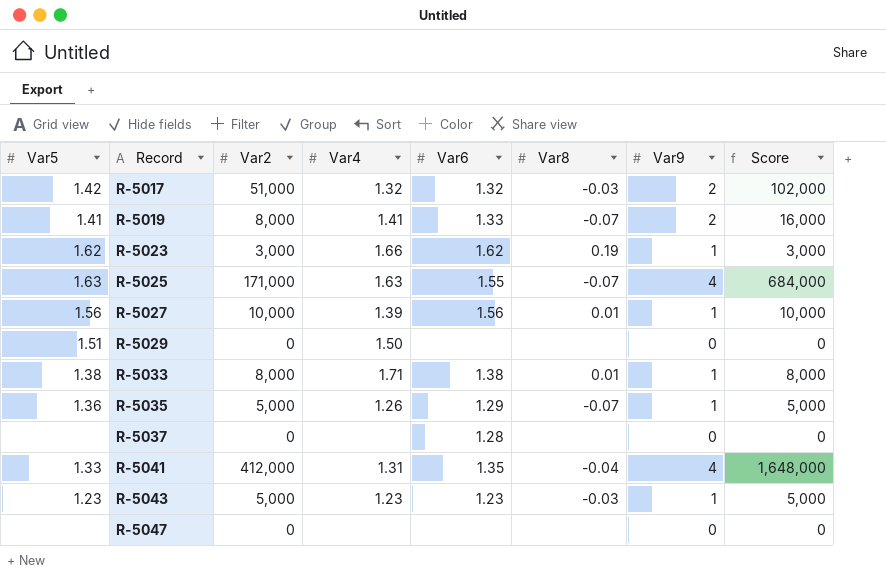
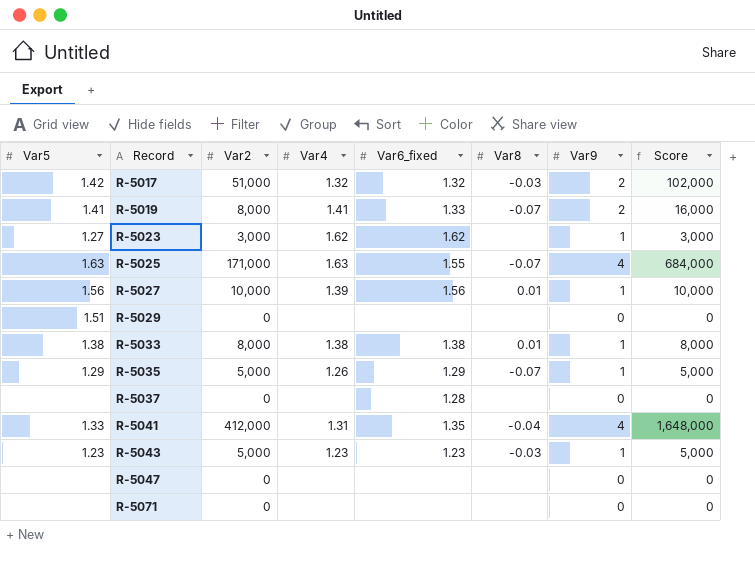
column name: Var6 -> Var6_fixed
R-5023 | Var5: 1.62 -> 1.27
R-5023 | Var4: 1.66 -> 1.62
R-5023 | Var8: 0.19 -> none
R-5029 | Var4: 1.50 -> none
R-5033 | Var4: 1.71 -> 1.38
R-5035 | Var5: 1.36 -> 1.29
row R-5071: none -> none | 0 | none | none | none | 0 | 0

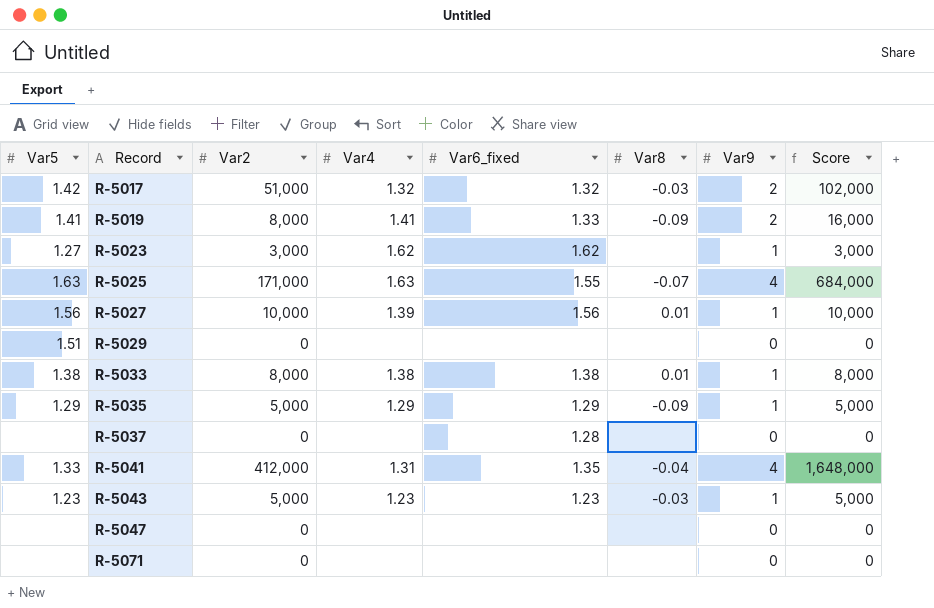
R-5019 | Var8: -0.07 -> -0.09
R-5035 | Var4: 1.26 -> 1.29
R-5035 | Var8: -0.07 -> -0.09

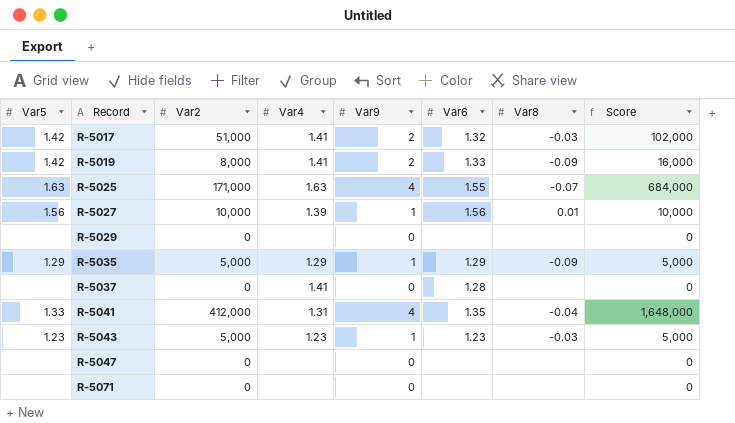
column Var9 | position: 7 -> 5
column name: Var6_fixed -> Var6
row R-5023: 1.27 | 3,000 | 1.62 | 1.62 | none | 1 | 3,000 -> none
row R-5033: 1.38 | 8,000 | 1.38 | 1.38 | 0.01 | 1 | 8,000 -> none
R-5017 | Var4: 1.32 -> 1.41
R-5019 | Var5: 1.41 -> 1.42
R-5029 | Var5: 1.51 -> none
R-5037 | Var4: none -> 1.41

